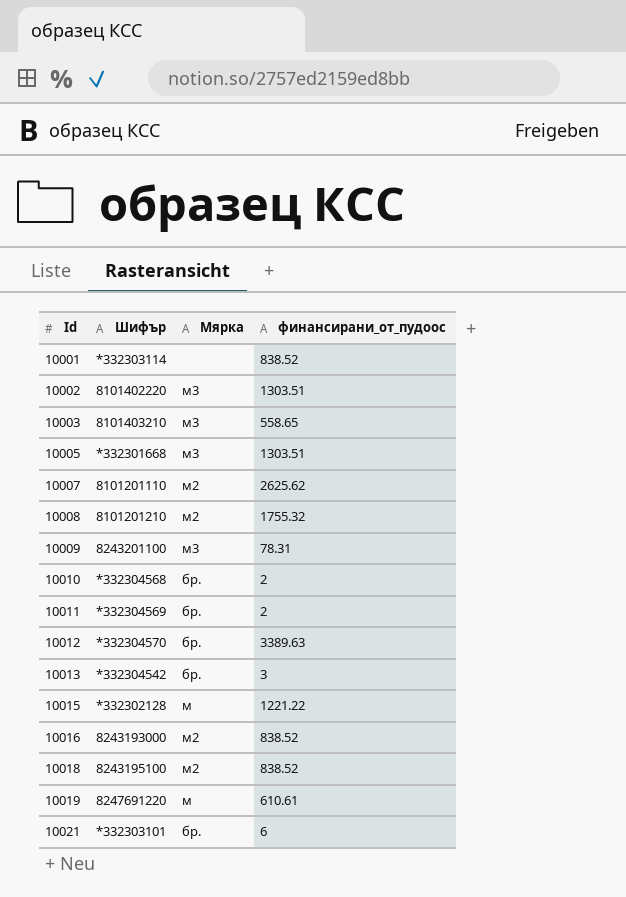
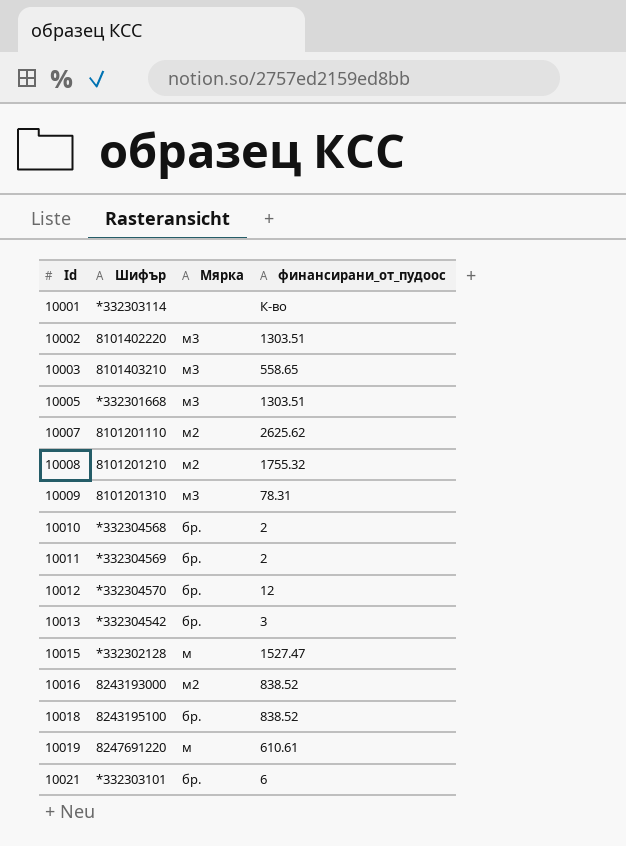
10001 | финансирани_от_пудоос: 838.52 -> К-во
10009 | Шифър: 8243201100 -> 8101201310
10012 | финансирани_от_пудоос: 3389.63 -> 12
10015 | финансирани_от_пудоос: 1221.22 -> 1527.47
10018 | Мярка: м2 -> бр.

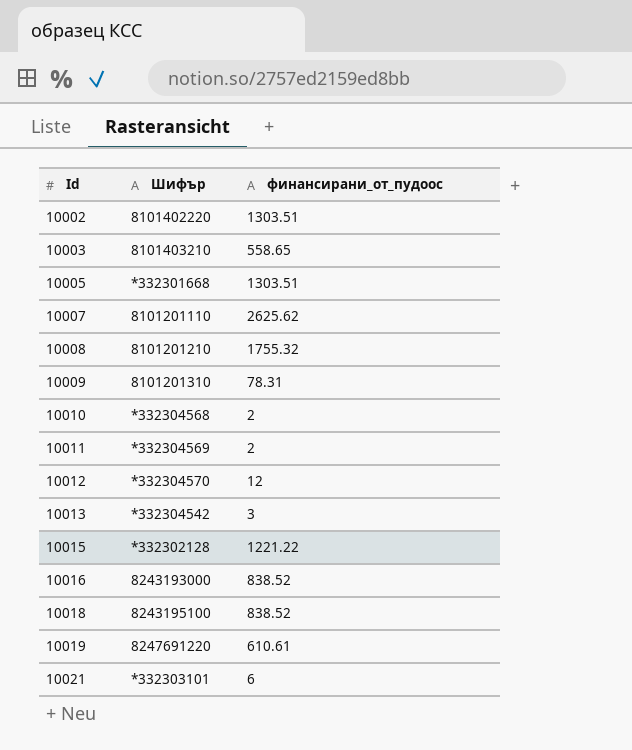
column Мярка | position: 3 -> none
row 10001: *332303114 | none | К-во -> none
10015 | финансирани_от_пудоос: 1527.47 -> 1221.22

